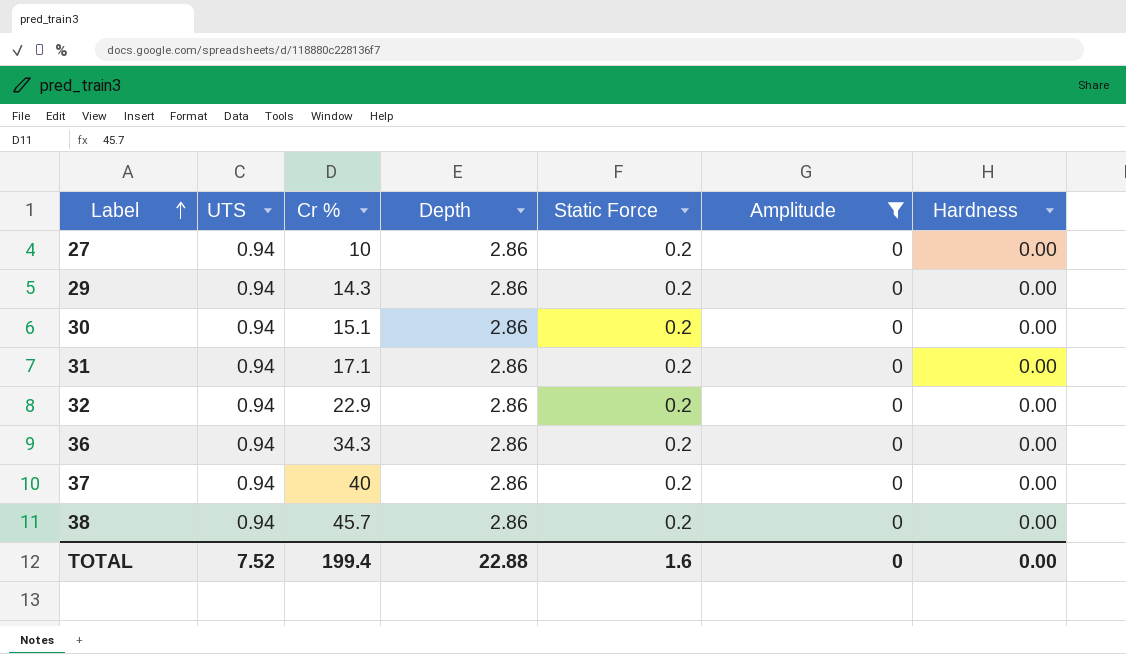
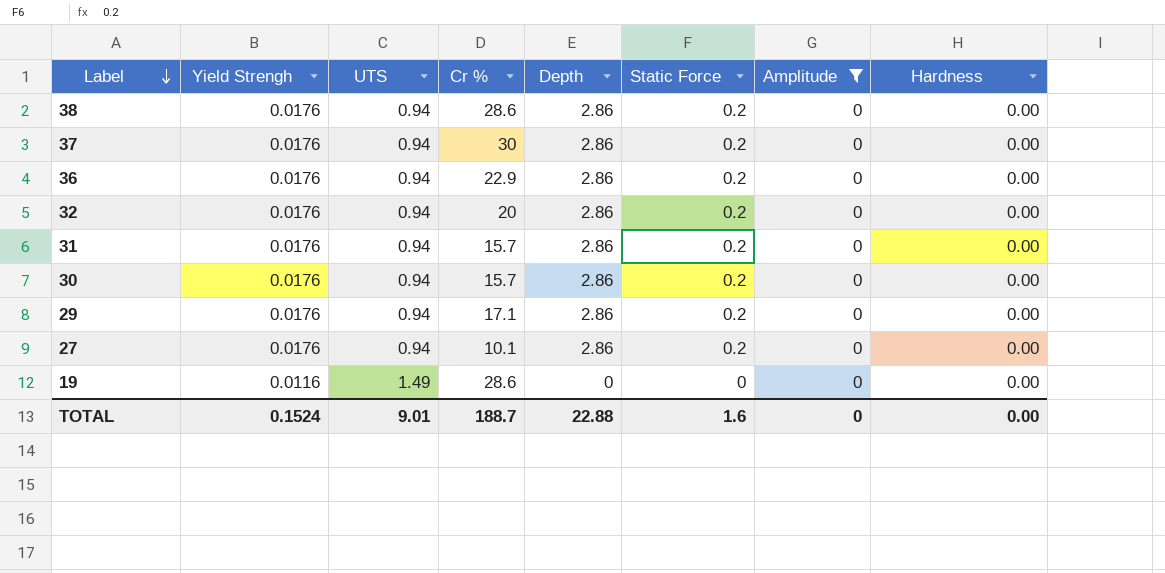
row order: Label ascending -> Label descending
column Yield Strengh | position: none -> 2
38 | Cr %: 45.7 -> 28.6
37 | Cr %: 40 -> 30
36 | Cr %: 34.3 -> 22.9
32 | Cr %: 22.9 -> 20
31 | Cr %: 17.1 -> 15.7
30 | Cr %: 15.1 -> 15.7
29 | Cr %: 14.3 -> 17.1
27 | Cr %: 10 -> 10.1
row 19: none -> 0.0116 | 1.49 | 28.6 | 0 | 0 | 0 | 0.00
TOTAL | UTS: 7.52 -> 9.01
TOTAL | Cr %: 199.4 -> 188.7

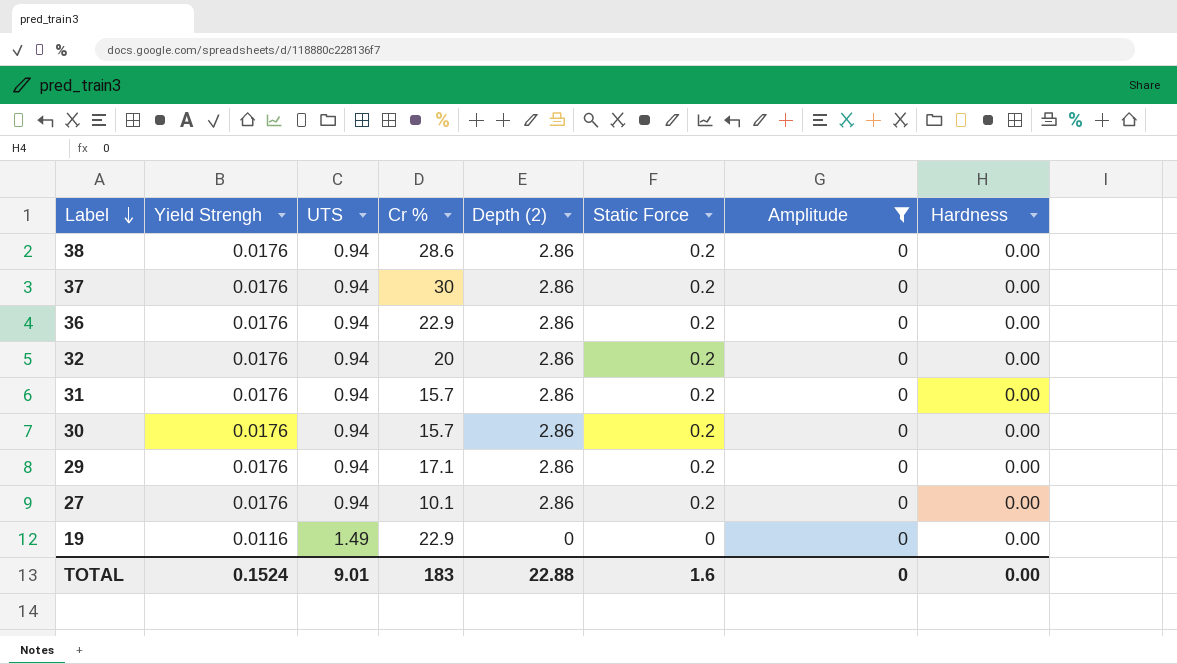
column name: Depth -> Depth (2)
19 | Cr %: 28.6 -> 22.9
TOTAL | Cr %: 188.7 -> 183

